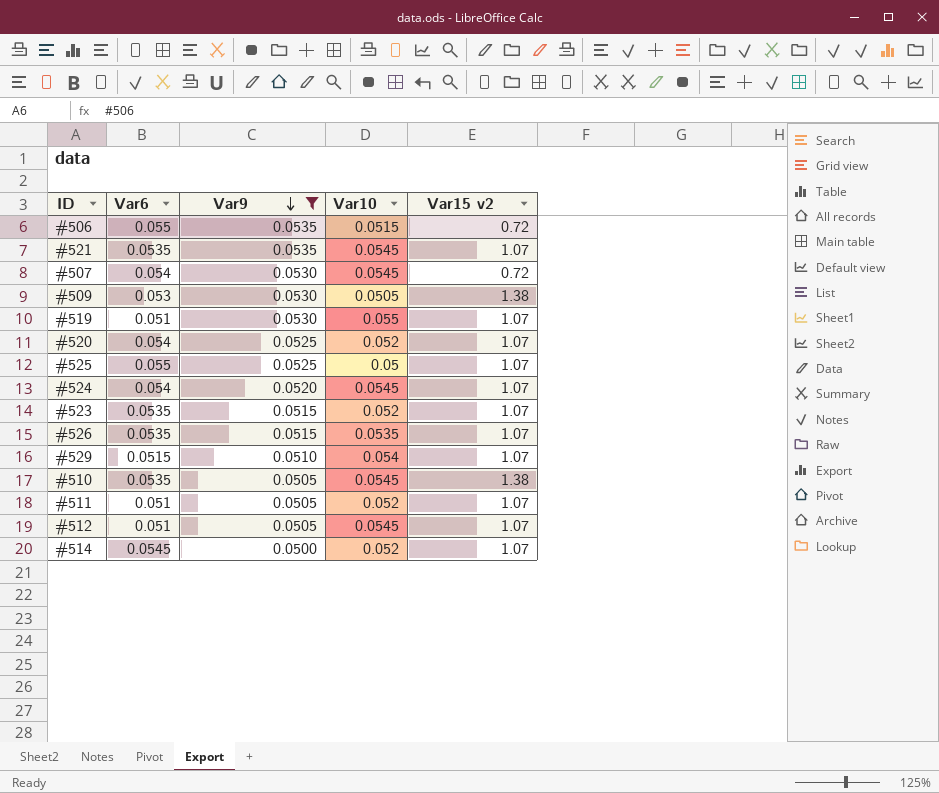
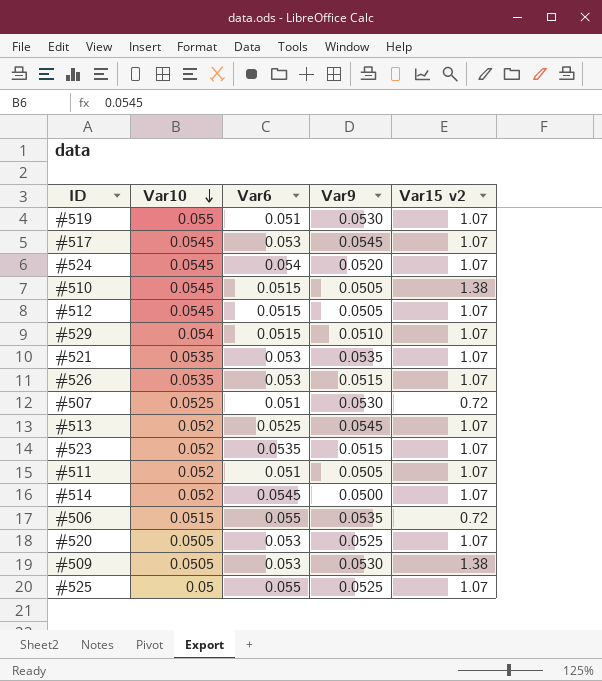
filter: Var9 != 0.0545 -> none
row order: Var9 descending -> Var10 descending
column Var10 | position: 4 -> 2
#510 | Var6: 0.0535 -> 0.0515
#512 | Var6: 0.051 -> 0.0515
#521 | Var10: 0.0545 -> 0.0535
#521 | Var6: 0.0535 -> 0.053
#526 | Var6: 0.0535 -> 0.053
#507 | Var10: 0.0545 -> 0.0525
#507 | Var6: 0.054 -> 0.051
#520 | Var10: 0.052 -> 0.0505
#520 | Var6: 0.054 -> 0.053

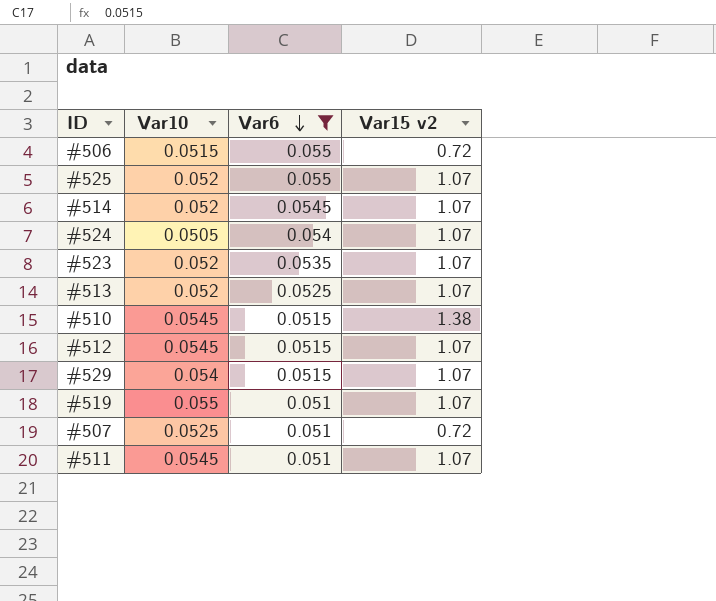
filter: none -> Var6 != 0.053
row order: Var10 descending -> Var6 descending
column Var9 | position: 4 -> none
#525 | Var10: 0.05 -> 0.052
#524 | Var10: 0.0545 -> 0.0505
#511 | Var10: 0.052 -> 0.0545

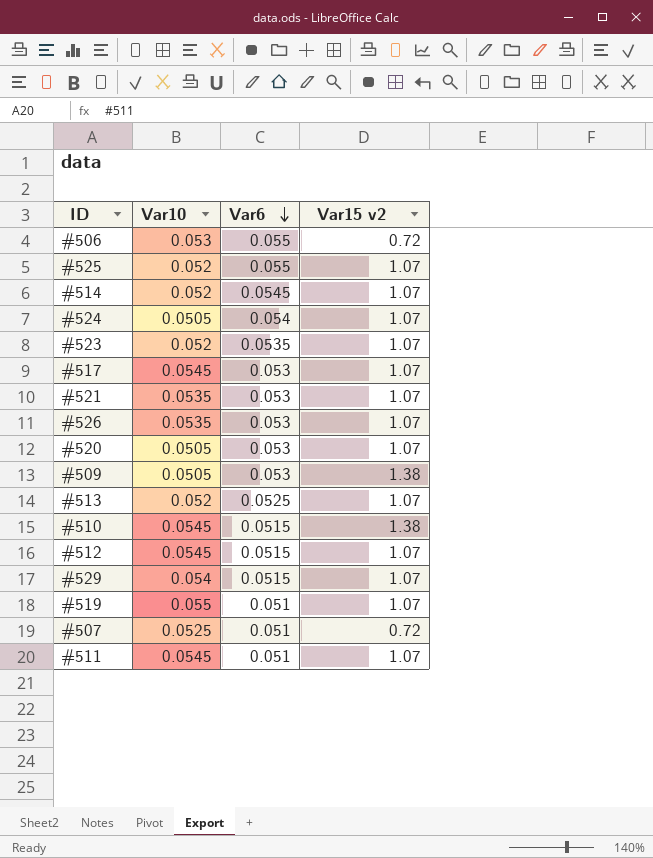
filter: Var6 != 0.053 -> none
#506 | Var10: 0.0515 -> 0.053

